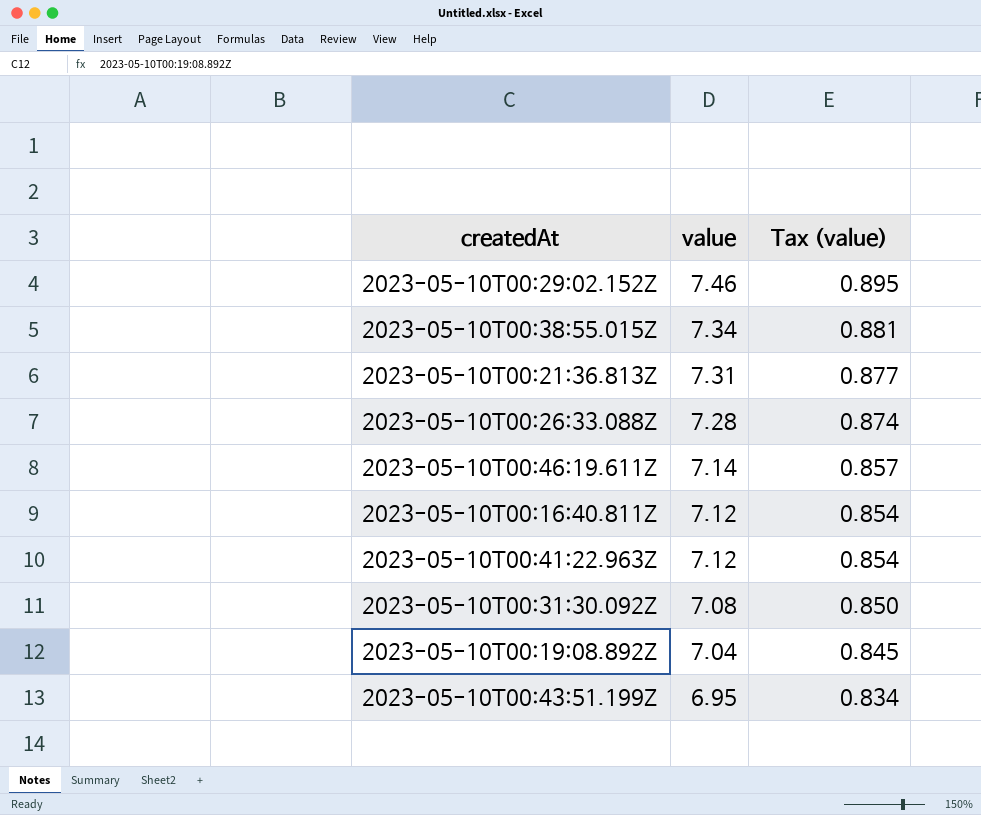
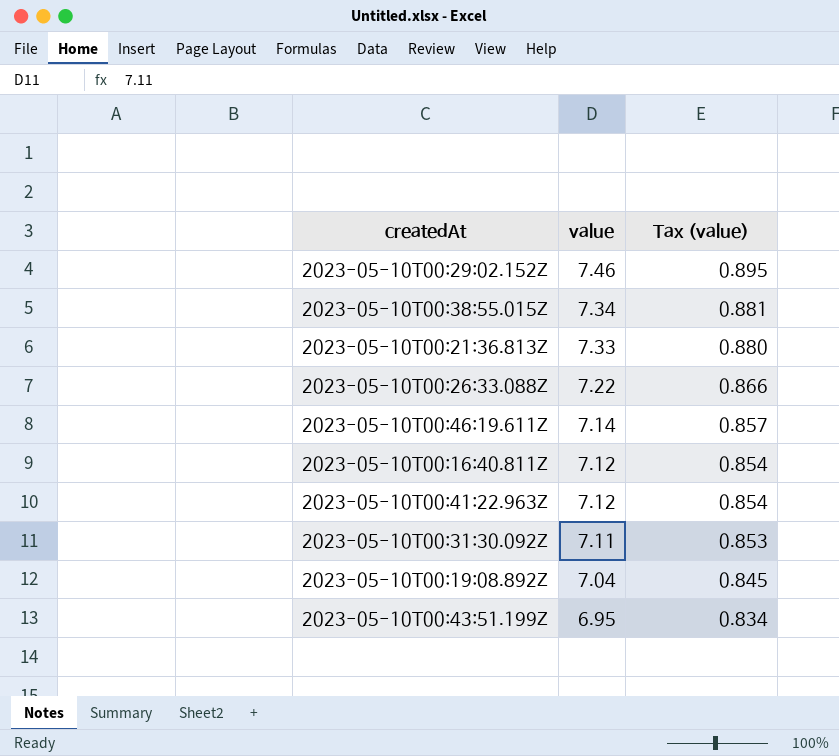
2023-05-10T00:21:36.813Z | value: 7.31 -> 7.33
2023-05-10T00:21:36.813Z | Tax (value): 0.877 -> 0.880
2023-05-10T00:26:33.088Z | value: 7.28 -> 7.22
2023-05-10T00:26:33.088Z | Tax (value): 0.874 -> 0.866
2023-05-10T00:31:30.092Z | value: 7.08 -> 7.11
2023-05-10T00:31:30.092Z | Tax (value): 0.850 -> 0.853

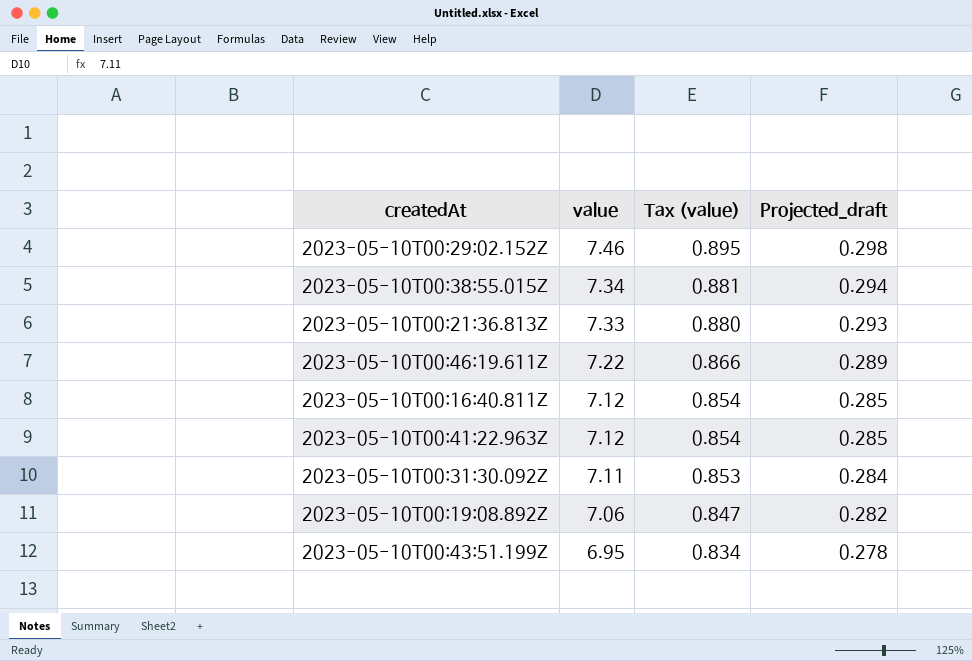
column Projected_draft | formula: none -> [value] * 0.04
row 2023-05-10T00:26:33.088Z: 7.22 | 0.866 -> none
2023-05-10T00:46:19.611Z | value: 7.14 -> 7.22
2023-05-10T00:46:19.611Z | Tax (value): 0.857 -> 0.866
2023-05-10T00:19:08.892Z | value: 7.04 -> 7.06
2023-05-10T00:19:08.892Z | Tax (value): 0.845 -> 0.847

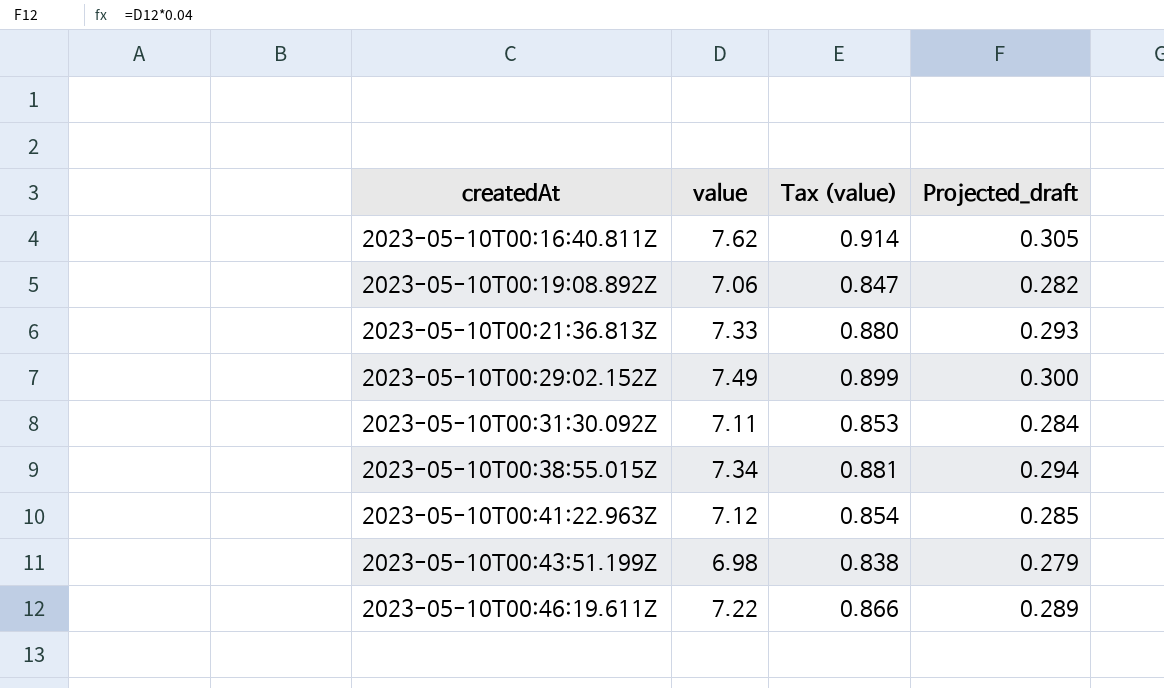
row order: value descending -> createdAt ascending
2023-05-10T00:16:40.811Z | value: 7.12 -> 7.62
2023-05-10T00:16:40.811Z | Tax (value): 0.854 -> 0.914
2023-05-10T00:16:40.811Z | Projected_draft: 0.285 -> 0.305
2023-05-10T00:29:02.152Z | value: 7.46 -> 7.49
2023-05-10T00:29:02.152Z | Tax (value): 0.895 -> 0.899
2023-05-10T00:29:02.152Z | Projected_draft: 0.298 -> 0.300
2023-05-10T00:43:51.199Z | value: 6.95 -> 6.98
2023-05-10T00:43:51.199Z | Tax (value): 0.834 -> 0.838
2023-05-10T00:43:51.199Z | Projected_draft: 0.278 -> 0.279

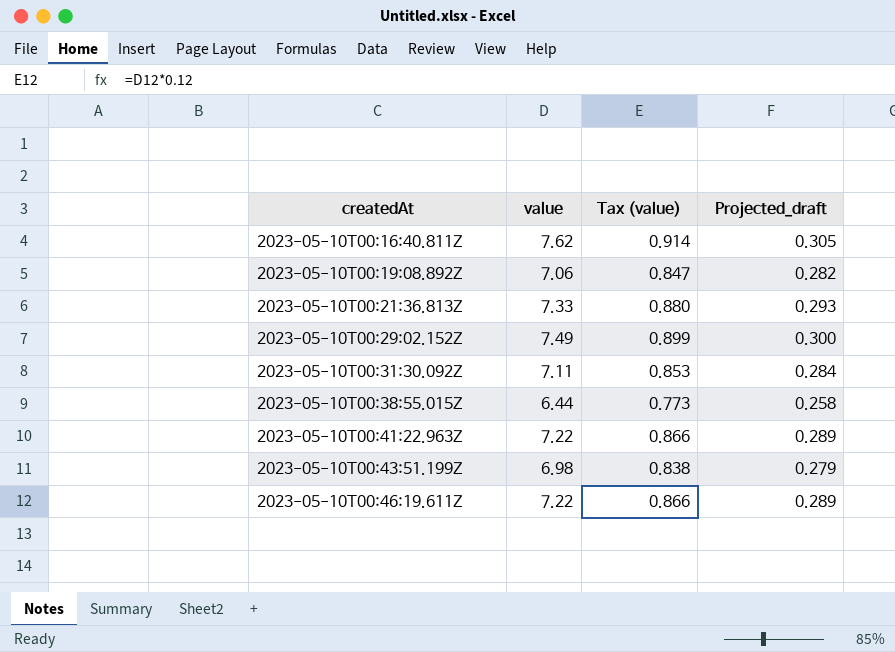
2023-05-10T00:38:55.015Z | value: 7.34 -> 6.44
2023-05-10T00:38:55.015Z | Tax (value): 0.881 -> 0.773
2023-05-10T00:38:55.015Z | Projected_draft: 0.294 -> 0.258
2023-05-10T00:41:22.963Z | value: 7.12 -> 7.22
2023-05-10T00:41:22.963Z | Tax (value): 0.854 -> 0.866
2023-05-10T00:41:22.963Z | Projected_draft: 0.285 -> 0.289

